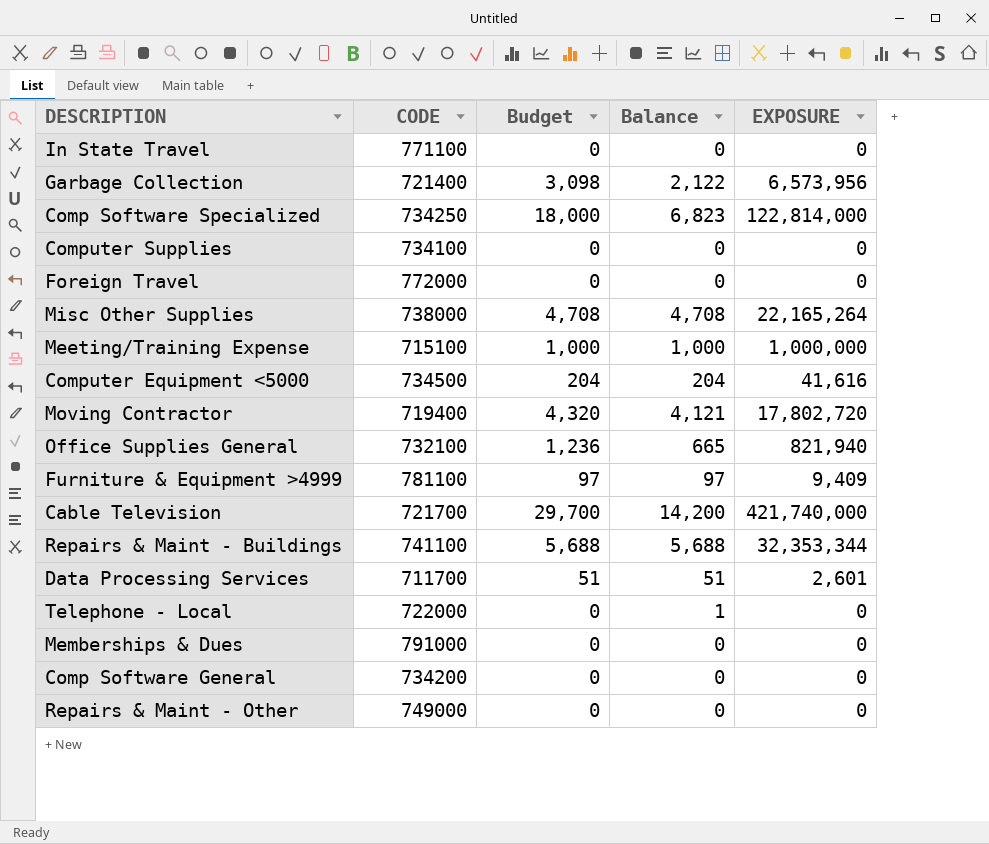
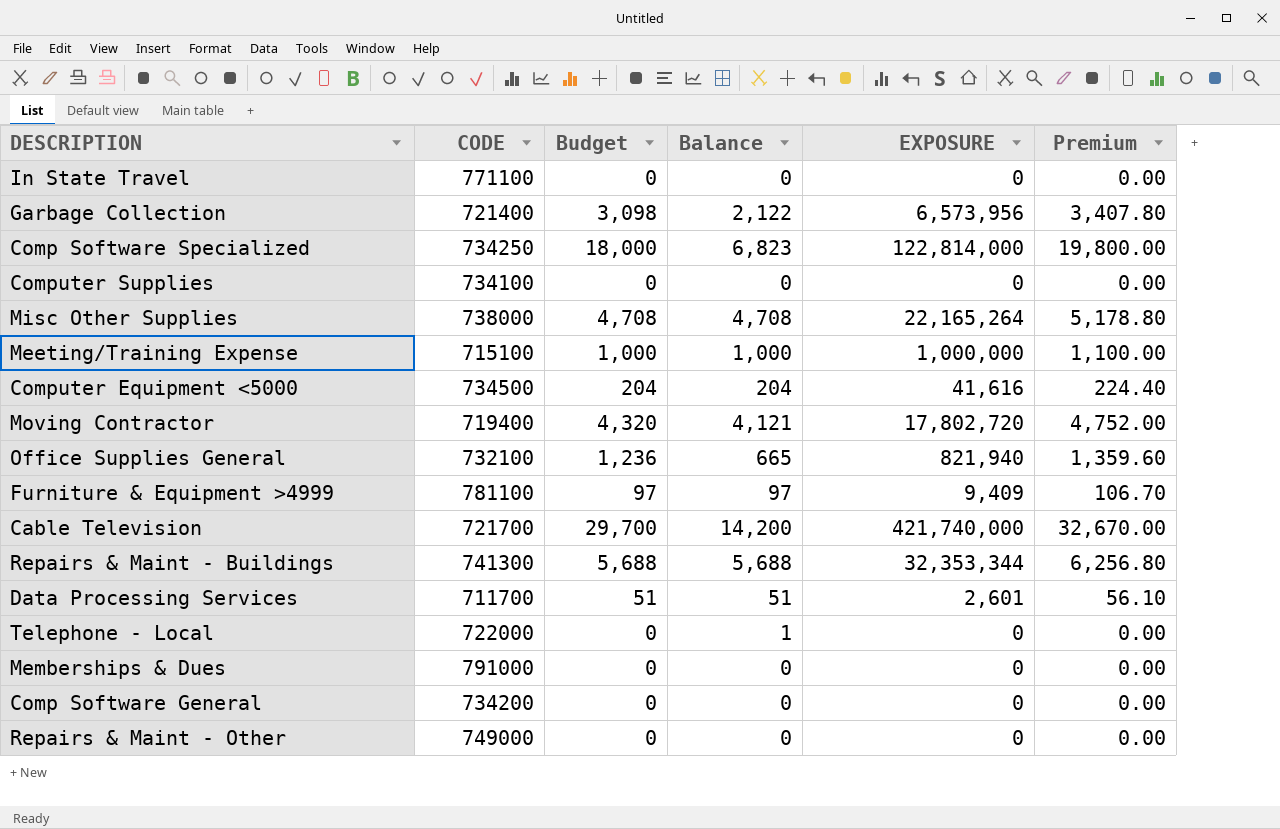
column Premium | formula: none -> [Budget] * 1.1
row Foreign Travel: 772000 | 0 | 0 | 0 -> none
Repairs & Maint - Buildings | CODE: 741100 -> 741300

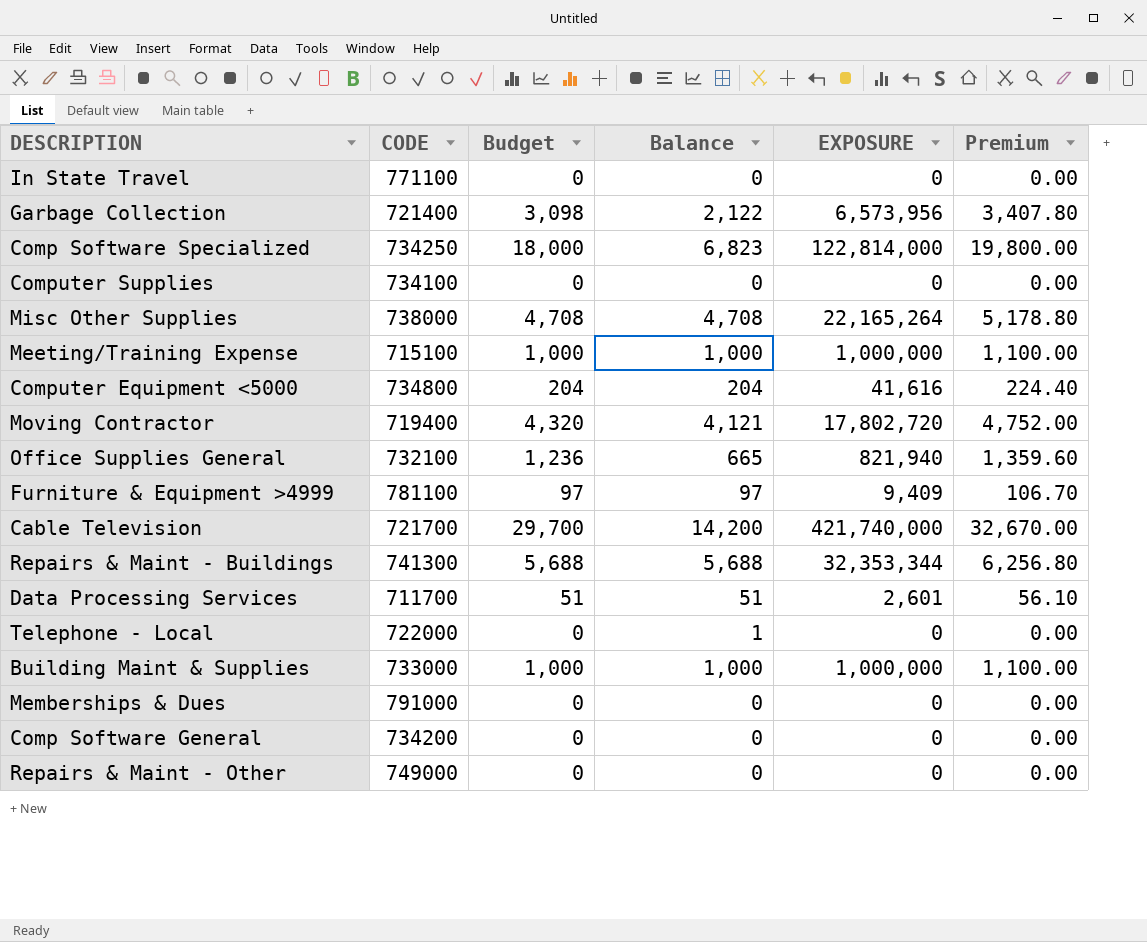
Computer Equipment <5000 | CODE: 734500 -> 734800
row Building Maint & Supplies: none -> 733000 | 1,000 | 1,000 | 1,000,000 | 1,100.00

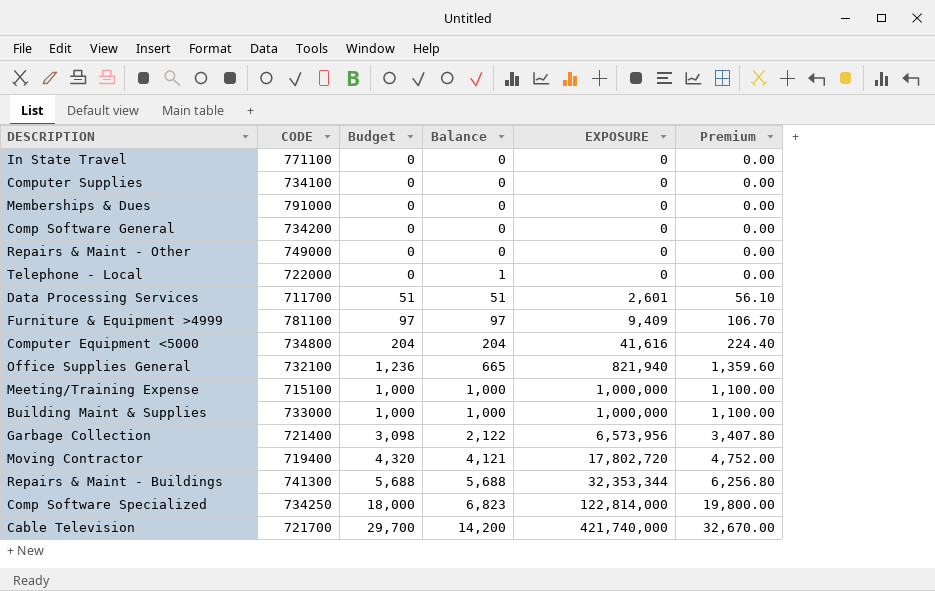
row order: none -> Balance ascending
row Misc Other Supplies: 738000 | 4,708 | 4,708 | 22,165,264 | 5,178.80 -> none

